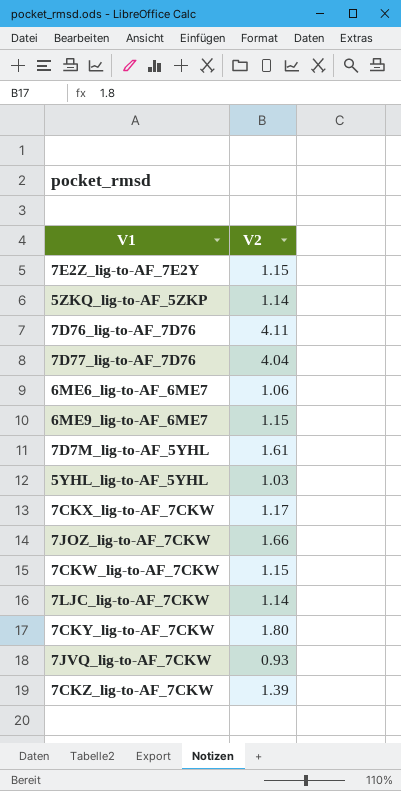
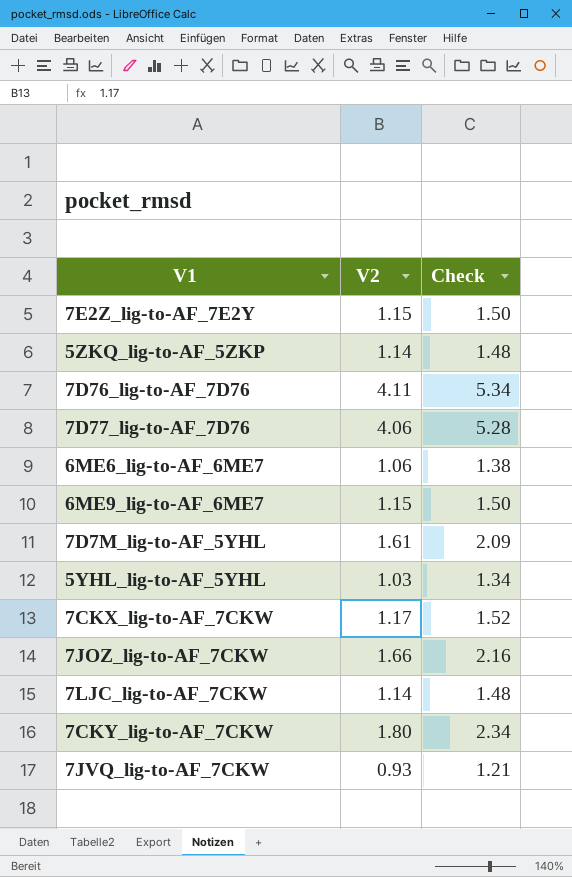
column Check | formula: none -> [V2] * 1.3
row 7CKW_lig-to-AF_7CKW: 1.15 -> none
row 7CKZ_lig-to-AF_7CKW: 1.39 -> none
7D77_lig-to-AF_7D76 | V2: 4.04 -> 4.06

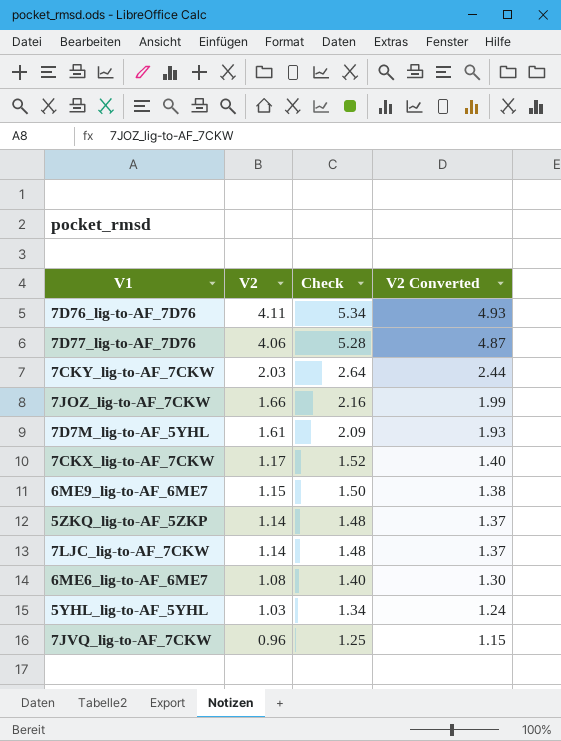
row order: none -> V2 descending
column V2 Converted | formula: none -> [V2] * 1.2
row 7E2Z_lig-to-AF_7E2Y: 1.15 | 1.50 -> none
7CKY_lig-to-AF_7CKW | V2: 1.80 -> 2.03
7CKY_lig-to-AF_7CKW | Check: 2.34 -> 2.64
6ME6_lig-to-AF_6ME7 | V2: 1.06 -> 1.08
6ME6_lig-to-AF_6ME7 | Check: 1.38 -> 1.40
7JVQ_lig-to-AF_7CKW | V2: 0.93 -> 0.96
7JVQ_lig-to-AF_7CKW | Check: 1.21 -> 1.25

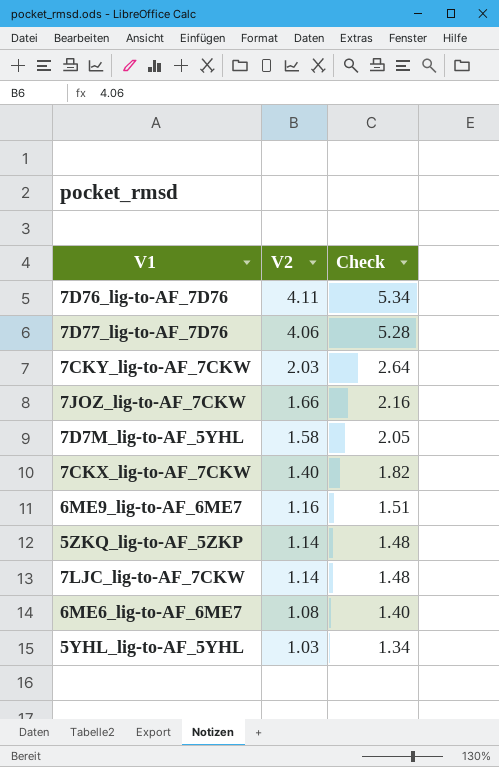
column V2 Converted | formula: [V2] * 1.2 -> none
row 7JVQ_lig-to-AF_7CKW: 0.96 | 1.25 | 1.15 -> none
7D7M_lig-to-AF_5YHL | V2: 1.61 -> 1.58
7D7M_lig-to-AF_5YHL | Check: 2.09 -> 2.05
7CKX_lig-to-AF_7CKW | V2: 1.17 -> 1.40
7CKX_lig-to-AF_7CKW | Check: 1.52 -> 1.82
6ME9_lig-to-AF_6ME7 | V2: 1.15 -> 1.16
6ME9_lig-to-AF_6ME7 | Check: 1.50 -> 1.51

